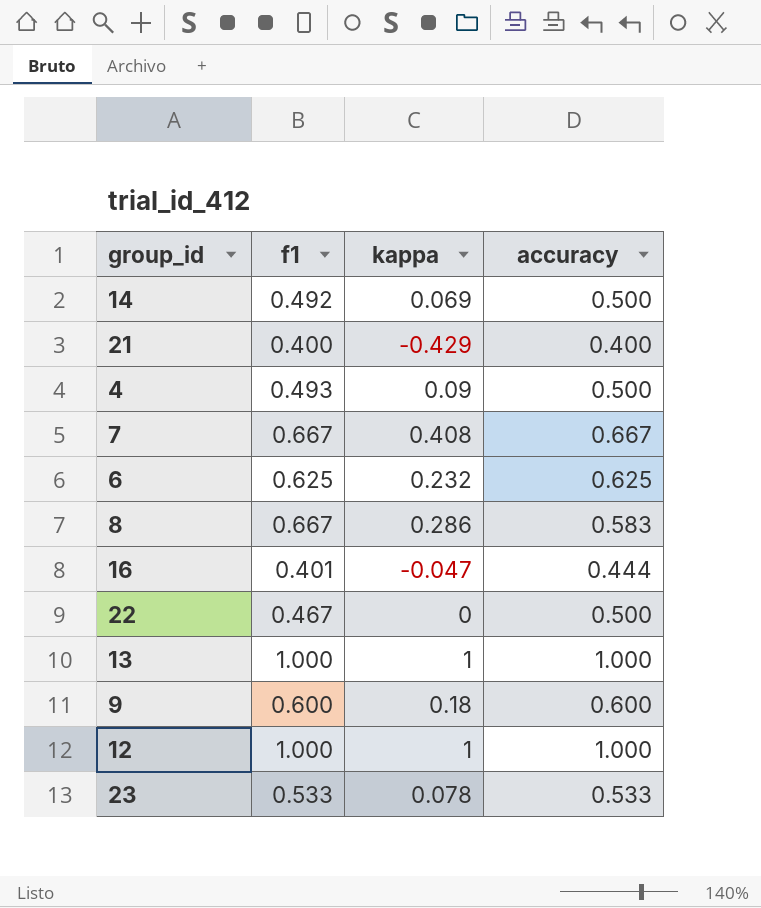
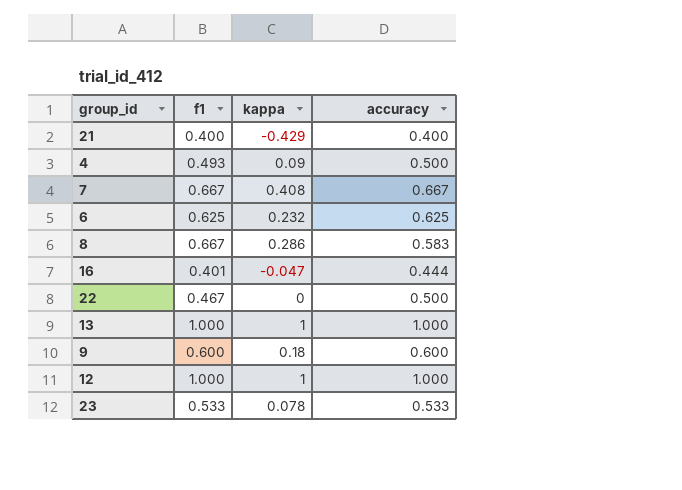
row 14: 0.492 | 0.069 | 0.500 -> none

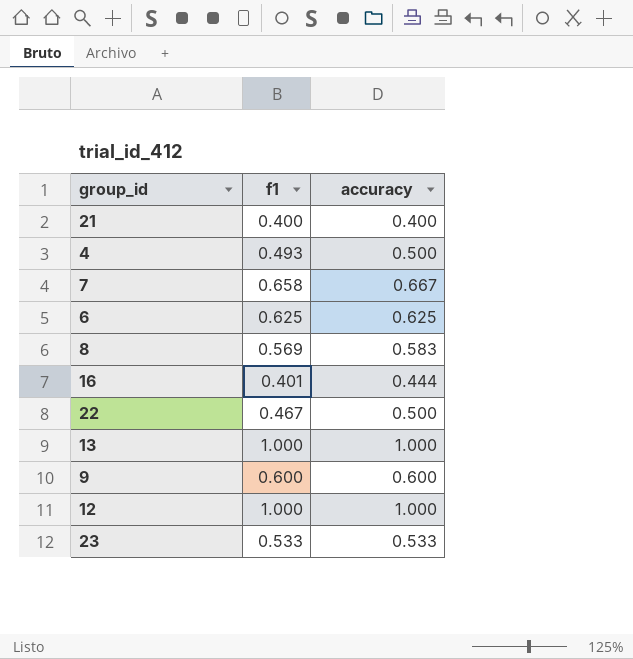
column kappa | position: 3 -> none
7 | f1: 0.667 -> 0.658
8 | f1: 0.667 -> 0.569

